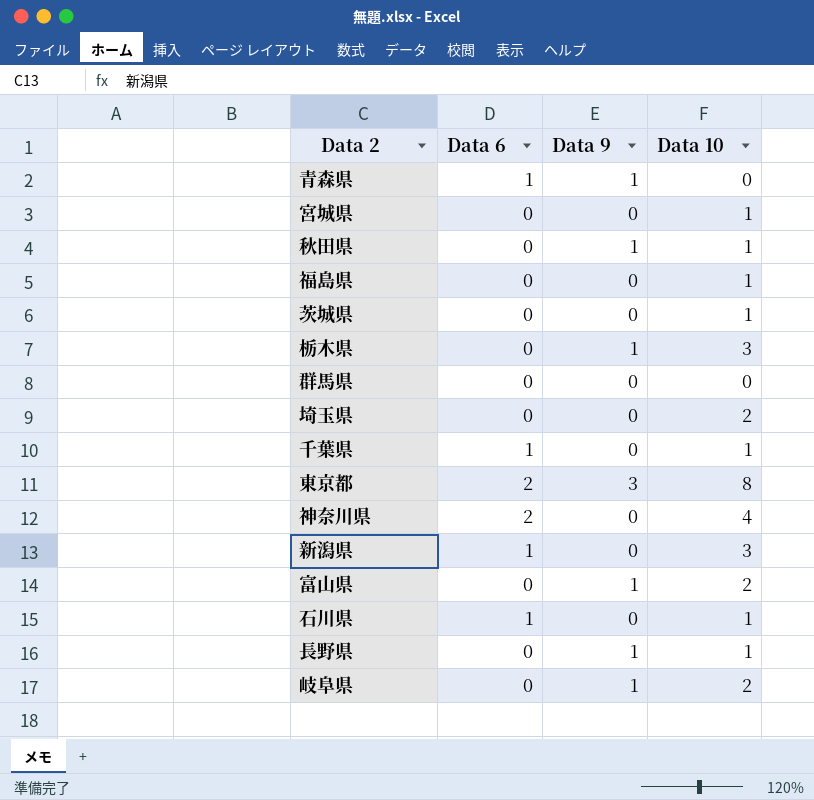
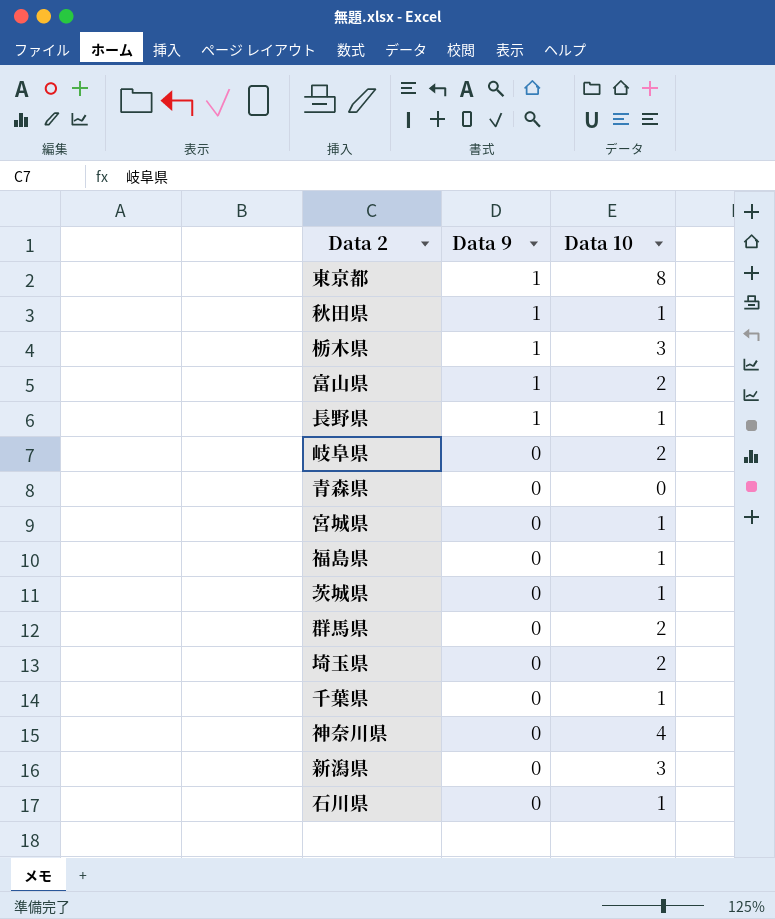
row order: none -> Data 9 descending
column Data 6 | position: 2 -> none
東京都 | Data 9: 3 -> 1
岐阜県 | Data 9: 1 -> 0
青森県 | Data 9: 1 -> 0
群馬県 | Data 10: 0 -> 2

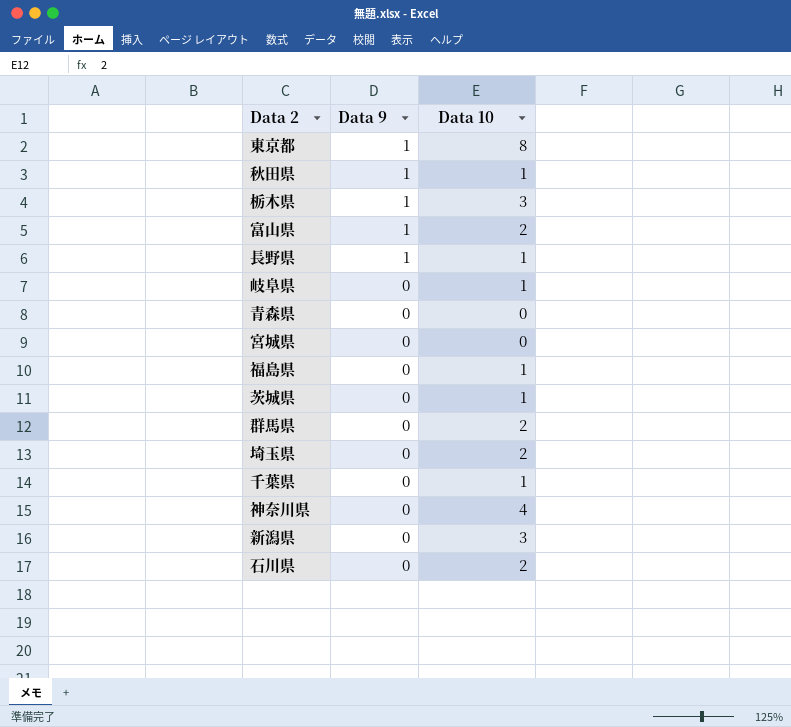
岐阜県 | Data 10: 2 -> 1
宮城県 | Data 10: 1 -> 0
石川県 | Data 10: 1 -> 2

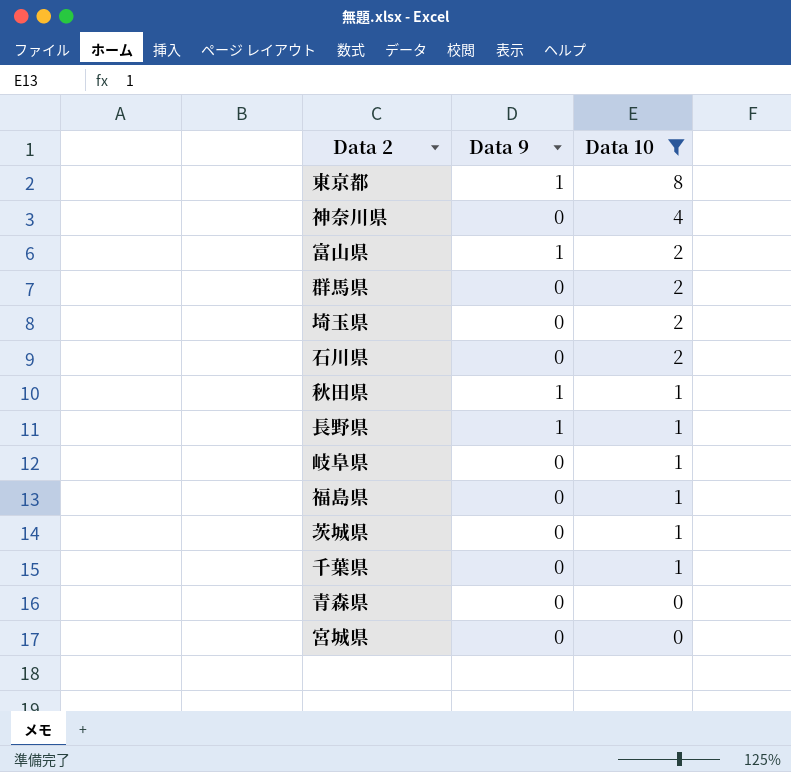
filter: none -> Data 10 != 3
row order: Data 9 descending -> Data 10 descending

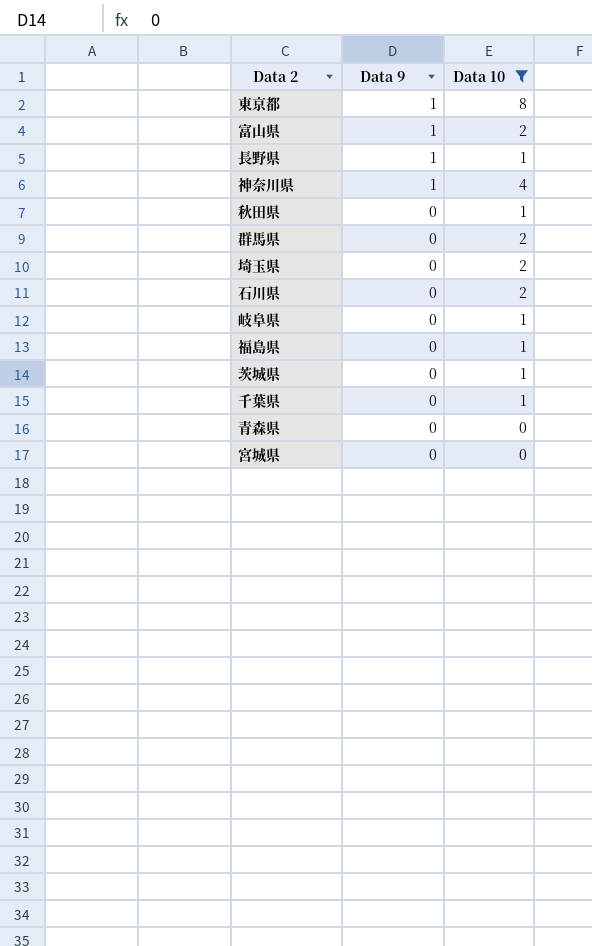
row order: Data 10 descending -> Data 9 descending
神奈川県 | Data 9: 0 -> 1
秋田県 | Data 9: 1 -> 0

